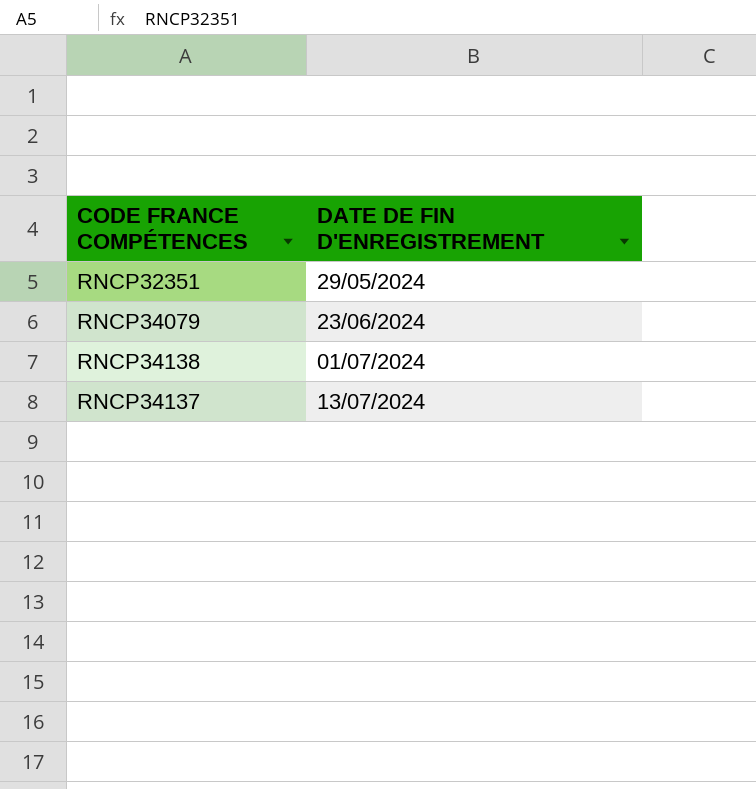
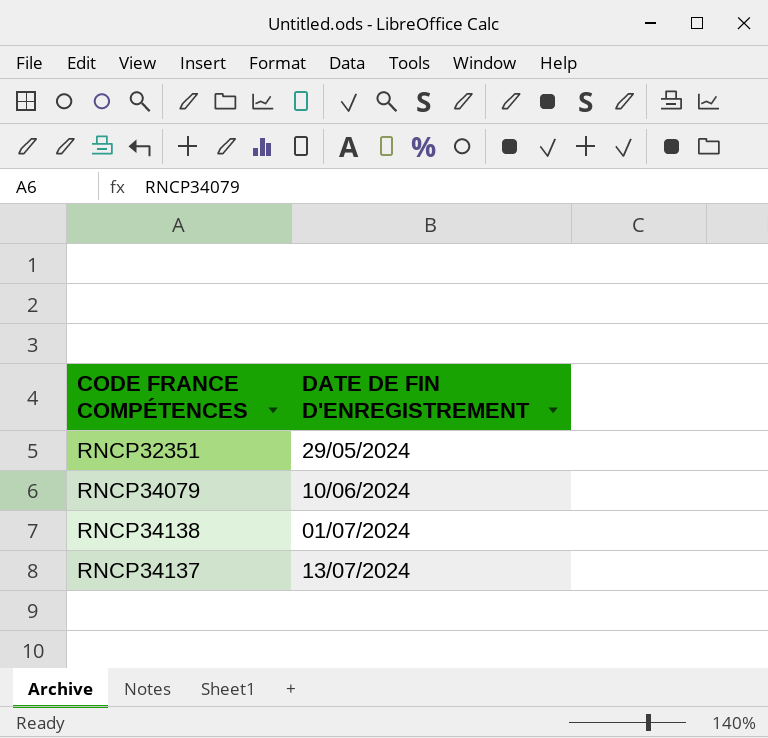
RNCP34079 | DATE DE FIN D'ENREGISTREMENT: 23/06/2024 -> 10/06/2024

